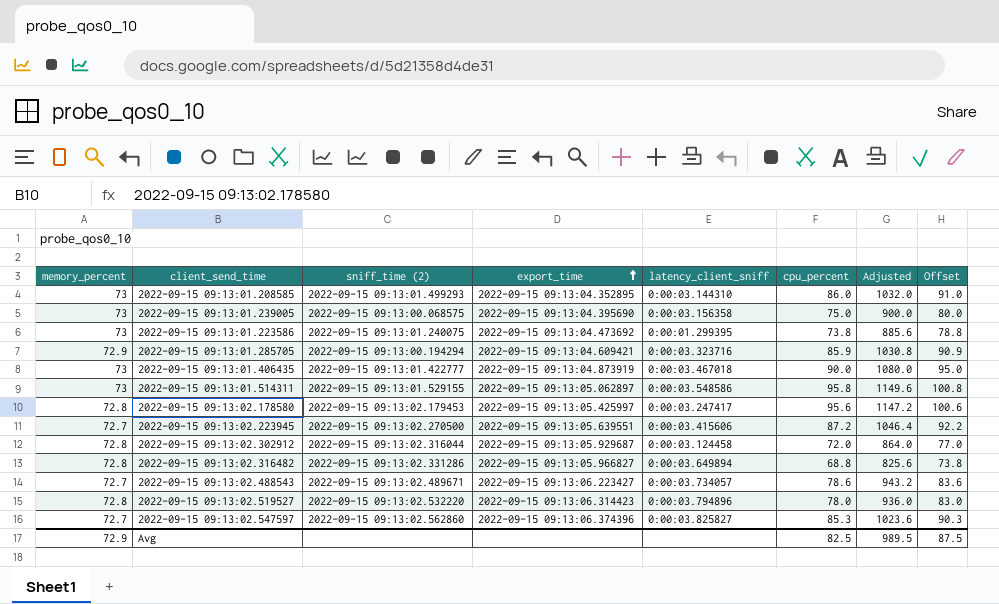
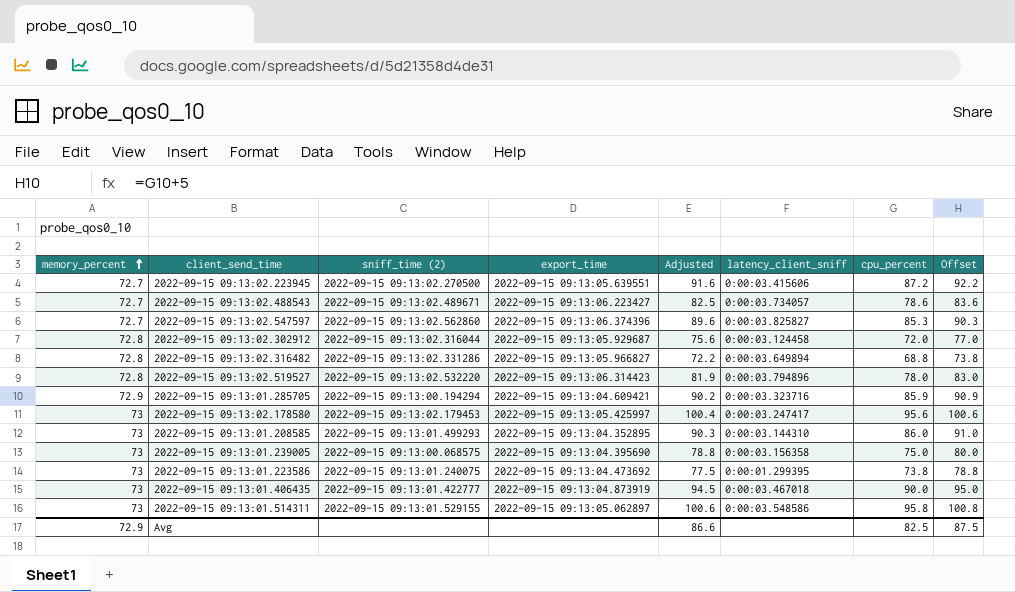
row order: export_time ascending -> memory_percent ascending
column Adjusted | formula: [cpu_percent] * 12 -> [cpu_percent] * 1.05
column Adjusted | position: 7 -> 5
2022-09-15 09:13:02.178580 | memory_percent: 72.8 -> 73
Avg | Adjusted: 989.5 -> 86.6

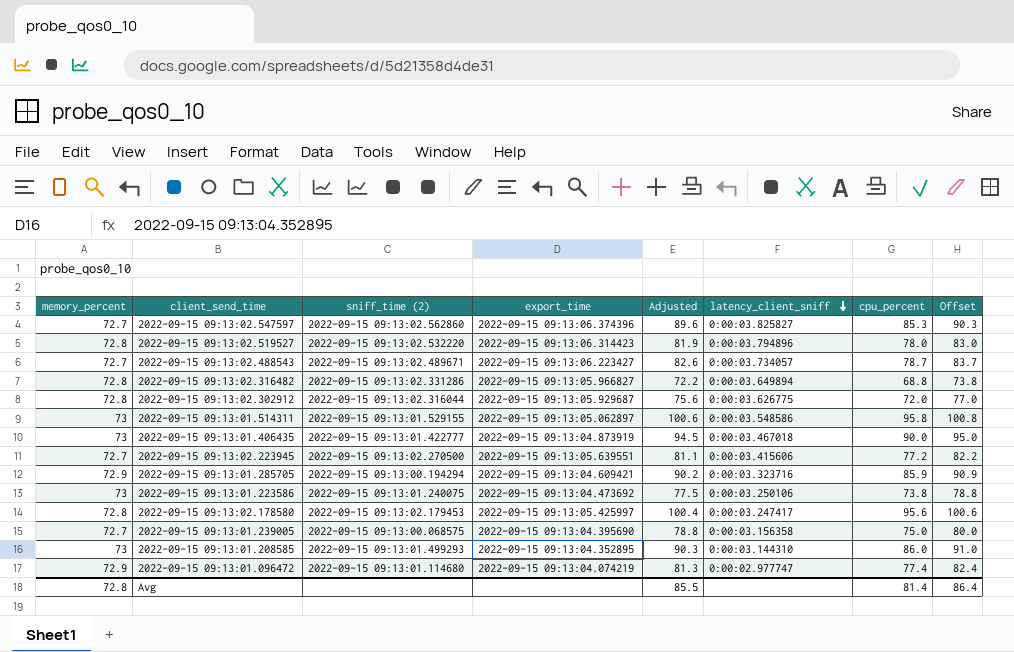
row order: memory_percent ascending -> latency_client_sniff descending
2022-09-15 09:13:02.488543 | Adjusted: 82.5 -> 82.6
2022-09-15 09:13:02.488543 | cpu_percent: 78.6 -> 78.7
2022-09-15 09:13:02.488543 | Offset: 83.6 -> 83.7
2022-09-15 09:13:02.302912 | latency_client_sniff: 0:00:03.124458 -> 0:00:03.626775
2022-09-15 09:13:02.223945 | Adjusted: 91.6 -> 81.1
2022-09-15 09:13:02.223945 | cpu_percent: 87.2 -> 77.2
2022-09-15 09:13:02.223945 | Offset: 92.2 -> 82.2
2022-09-15 09:13:01.223586 | latency_client_sniff: 0:00:01.299395 -> 0:00:03.250106
2022-09-15 09:13:02.178580 | memory_percent: 73 -> 72.8
2022-09-15 09:13:01.239005 | memory_percent: 73 -> 72.7
row 2022-09-15 09:13:01.096472: none -> 72.9 | 2022-09-15 09:13:01.114680 | 2022-09-15 09:13:04.074219 | 81.3 | 0:00:02.977747 | 77.4 | 82.4
Avg | memory_percent: 72.9 -> 72.8
Avg | Adjusted: 86.6 -> 85.5
Avg | cpu_percent: 82.5 -> 81.4
Avg | Offset: 87.5 -> 86.4

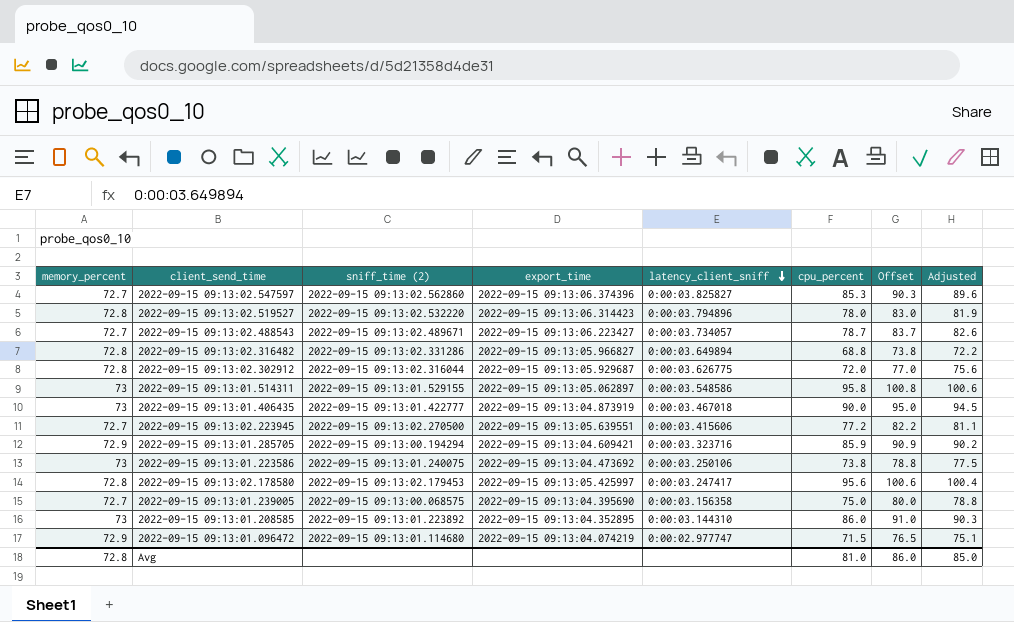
column Adjusted | position: 5 -> 8
2022-09-15 09:13:01.208585 | sniff_time (2): 2022-09-15 09:13:01.499293 -> 2022-09-15 09:13:01.223892
2022-09-15 09:13:01.096472 | cpu_percent: 77.4 -> 71.5
2022-09-15 09:13:01.096472 | Offset: 82.4 -> 76.5
2022-09-15 09:13:01.096472 | Adjusted: 81.3 -> 75.1
Avg | cpu_percent: 81.4 -> 81.0
Avg | Offset: 86.4 -> 86.0
Avg | Adjusted: 85.5 -> 85.0

